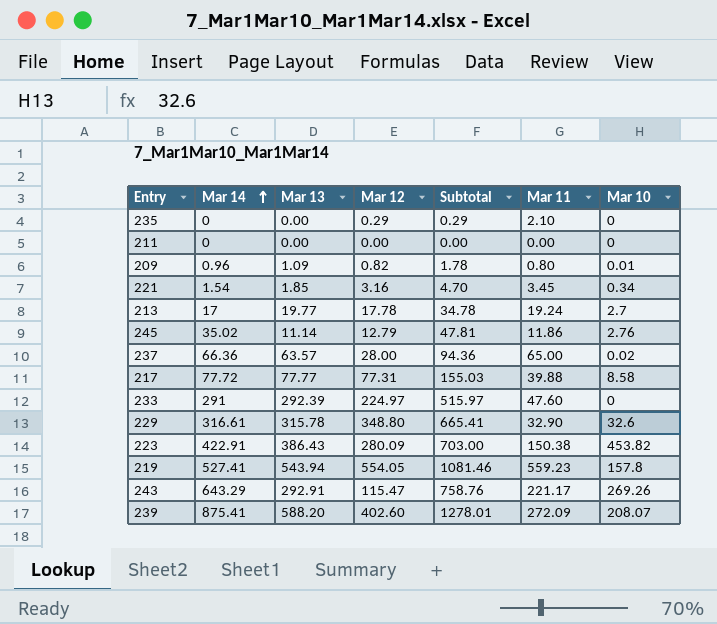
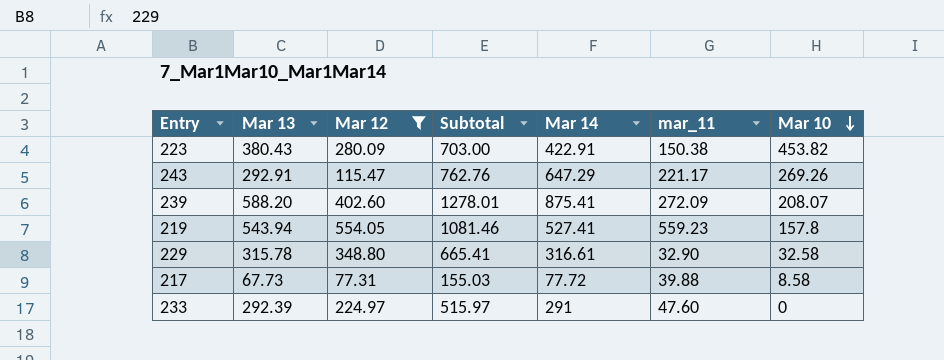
filter: none -> Mar 12 >= 77.31
row order: Mar 14 ascending -> Mar 10 descending
column Mar 14 | position: 2 -> 5
column name: Mar 11 -> mar_11
223 | Mar 13: 386.43 -> 380.43
243 | Subtotal: 758.76 -> 762.76
243 | Mar 14: 643.29 -> 647.29
229 | Mar 10: 32.6 -> 32.58
217 | Mar 13: 77.77 -> 67.73

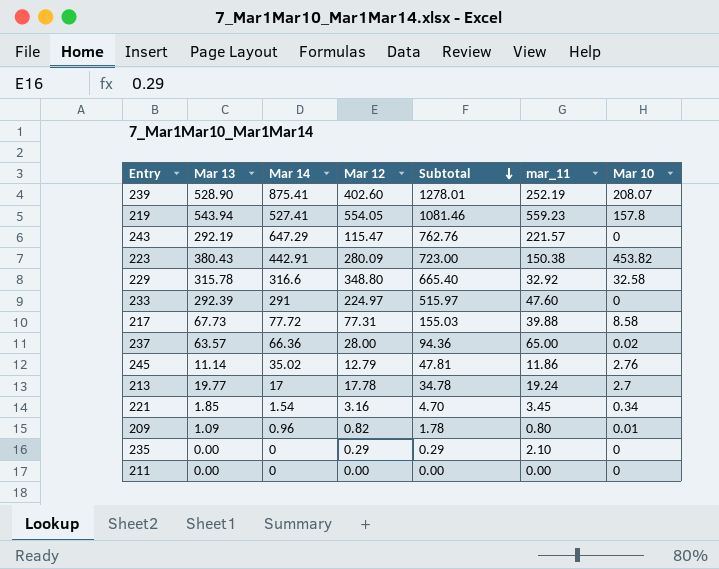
filter: Mar 12 >= 77.31 -> none
row order: Mar 10 descending -> Subtotal descending
column Mar 14 | position: 5 -> 3
239 | Mar 13: 588.20 -> 528.90
239 | mar_11: 272.09 -> 252.19
243 | Mar 13: 292.91 -> 292.19
243 | mar_11: 221.17 -> 221.57
243 | Mar 10: 269.26 -> 0
223 | Mar 14: 422.91 -> 442.91
223 | Subtotal: 703.00 -> 723.00
229 | Mar 14: 316.61 -> 316.6
229 | Subtotal: 665.41 -> 665.40
229 | mar_11: 32.90 -> 32.92

